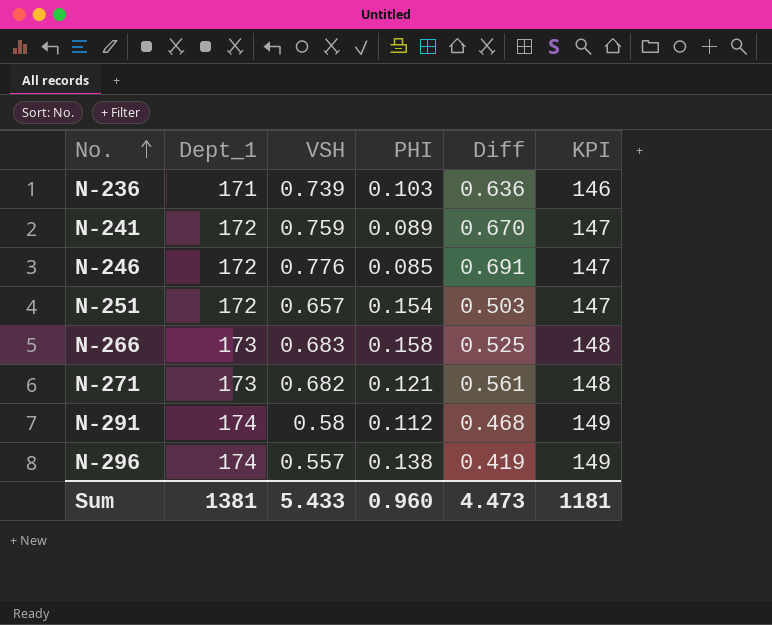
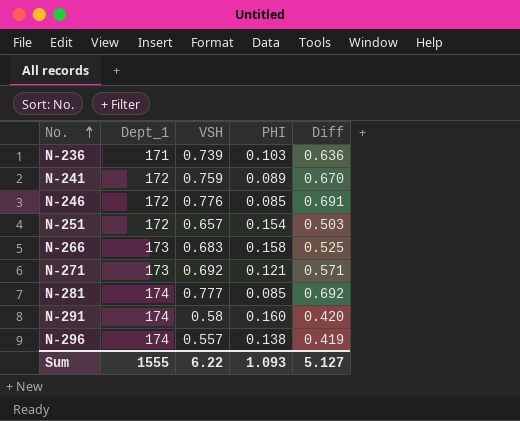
column KPI | formula: [Dept_1] - 25 -> none
N-271 | VSH: 0.682 -> 0.692
N-271 | Diff: 0.561 -> 0.571
row N-281: none -> 174 | 0.777 | 0.085 | 0.692
N-291 | PHI: 0.112 -> 0.160
N-291 | Diff: 0.468 -> 0.420
Sum | Dept_1: 1381 -> 1555
Sum | VSH: 5.433 -> 6.22
Sum | PHI: 0.960 -> 1.093
Sum | Diff: 4.473 -> 5.127

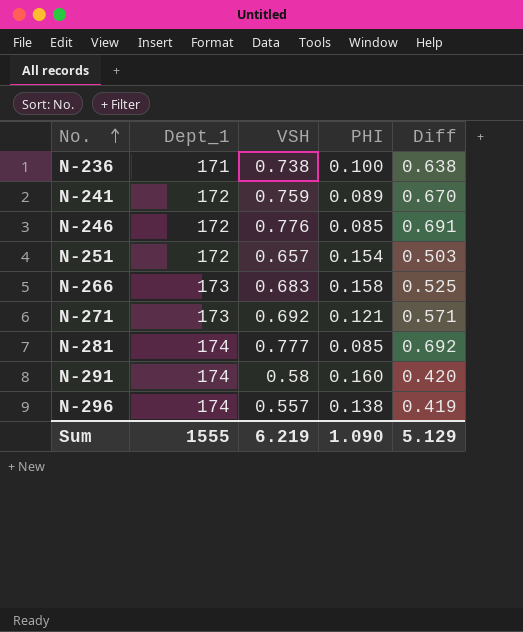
N-236 | VSH: 0.739 -> 0.738
N-236 | PHI: 0.103 -> 0.100
N-236 | Diff: 0.636 -> 0.638
Sum | VSH: 6.22 -> 6.219
Sum | PHI: 1.093 -> 1.090
Sum | Diff: 5.127 -> 5.129

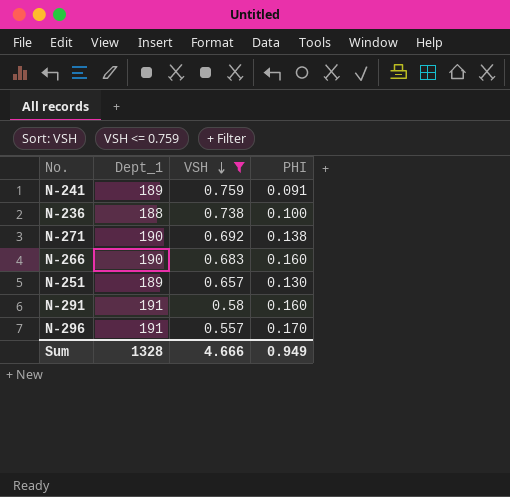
filter: none -> VSH <= 0.759
row order: No. ascending -> VSH descending
column Diff | formula: [VSH] - [PHI] -> none
N-241 | Dept_1: 172 -> 189
N-241 | PHI: 0.089 -> 0.091
N-236 | Dept_1: 171 -> 188
N-271 | Dept_1: 173 -> 190
N-271 | PHI: 0.121 -> 0.138
N-266 | Dept_1: 173 -> 190
N-266 | PHI: 0.158 -> 0.160
N-251 | Dept_1: 172 -> 189
N-251 | PHI: 0.154 -> 0.130
N-291 | Dept_1: 174 -> 191
N-296 | Dept_1: 174 -> 191
N-296 | PHI: 0.138 -> 0.170
Sum | Dept_1: 1555 -> 1328
Sum | VSH: 6.219 -> 4.666
Sum | PHI: 1.090 -> 0.949

